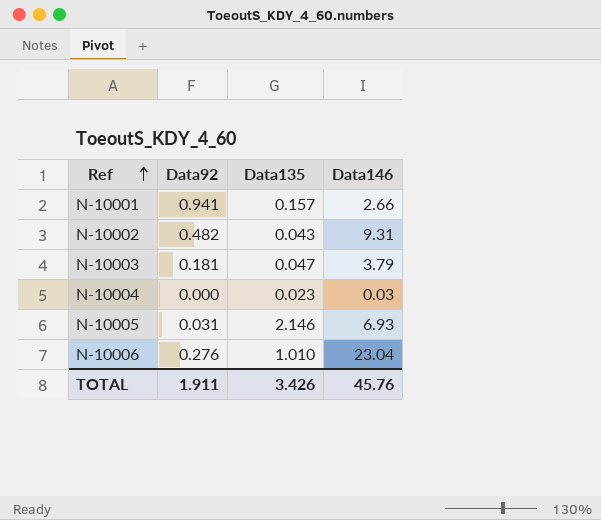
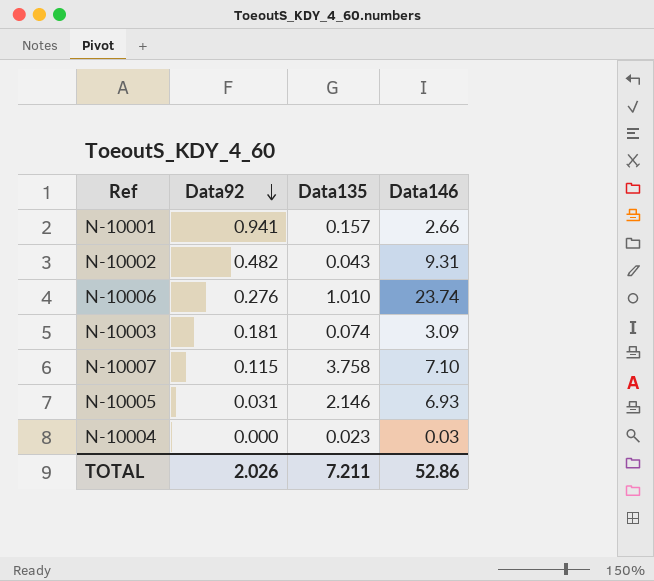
row order: Ref ascending -> Data92 descending
N-10006 | Data146: 23.04 -> 23.74
N-10003 | Data135: 0.047 -> 0.074
N-10003 | Data146: 3.79 -> 3.09
row N-10007: none -> 0.115 | 3.758 | 7.10
TOTAL | Data92: 1.911 -> 2.026
TOTAL | Data135: 3.426 -> 7.211
TOTAL | Data146: 45.76 -> 52.86

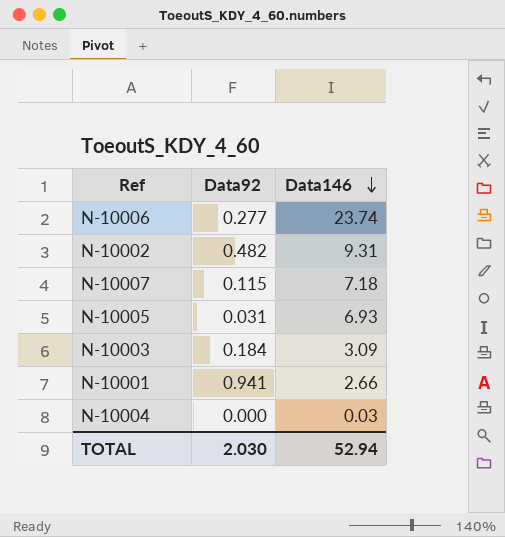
row order: Data92 descending -> Data146 descending
column Data135 | position: 3 -> none
N-10006 | Data92: 0.276 -> 0.277
N-10007 | Data146: 7.10 -> 7.18
N-10003 | Data92: 0.181 -> 0.184
TOTAL | Data92: 2.026 -> 2.030
TOTAL | Data146: 52.86 -> 52.94

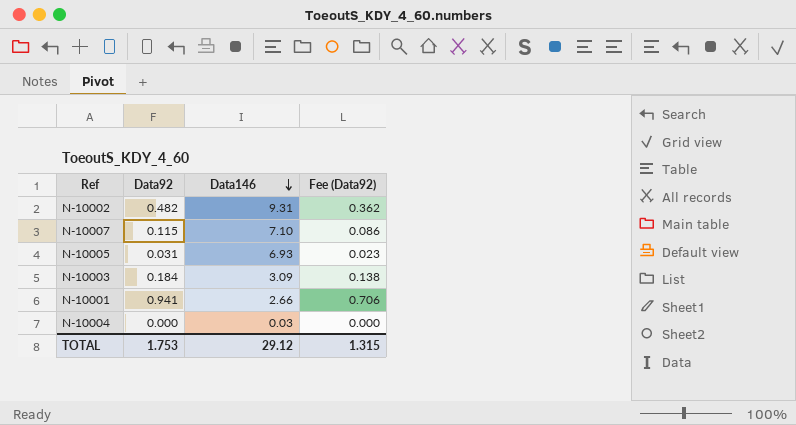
column Fee (Data92) | formula: none -> [Data92] * 0.75
row N-10006: 0.277 | 23.74 -> none
N-10007 | Data146: 7.18 -> 7.10
TOTAL | Data92: 2.030 -> 1.753
TOTAL | Data146: 52.94 -> 29.12

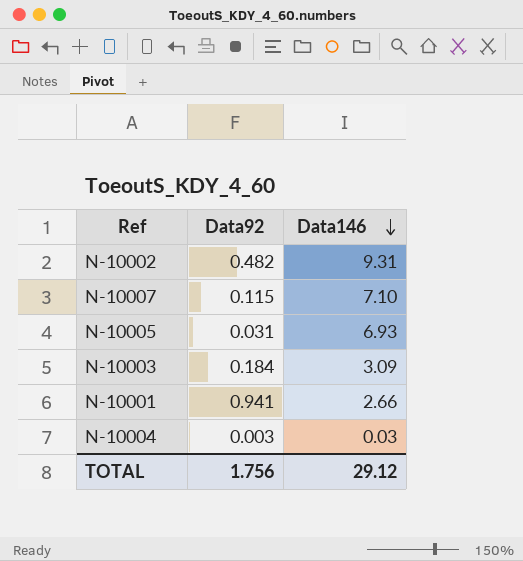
column Fee (Data92) | formula: [Data92] * 0.75 -> none
N-10004 | Data92: 0.000 -> 0.003
TOTAL | Data92: 1.753 -> 1.756

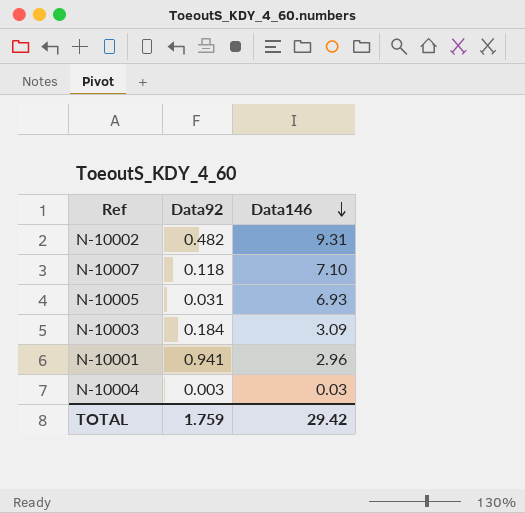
N-10007 | Data92: 0.115 -> 0.118
N-10001 | Data146: 2.66 -> 2.96
TOTAL | Data92: 1.756 -> 1.759
TOTAL | Data146: 29.12 -> 29.42

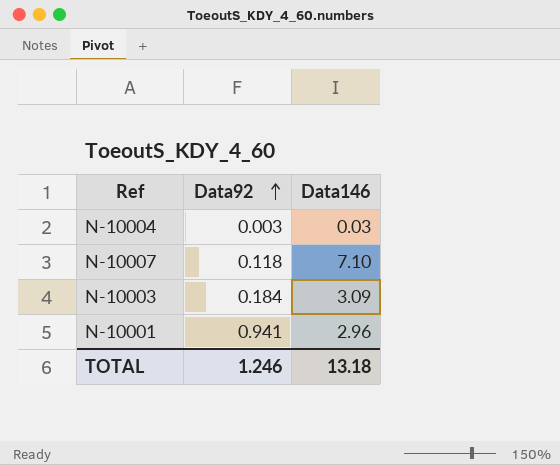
row order: Data146 descending -> Data92 ascending
row N-10002: 0.482 | 9.31 -> none
row N-10005: 0.031 | 6.93 -> none
TOTAL | Data92: 1.759 -> 1.246
TOTAL | Data146: 29.42 -> 13.18

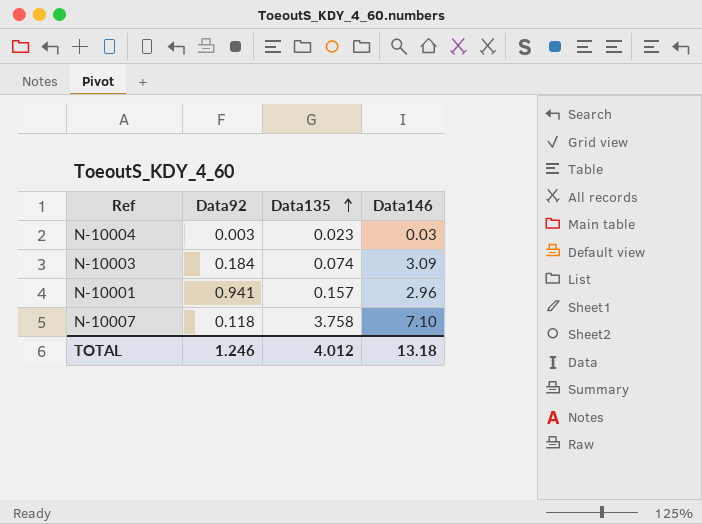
row order: Data92 ascending -> Data135 ascending
column Data135 | position: none -> 3

